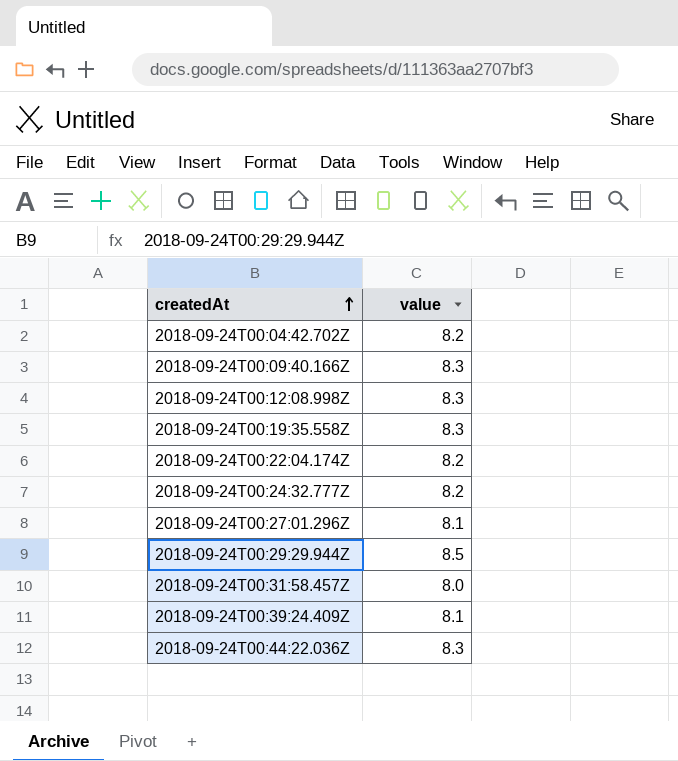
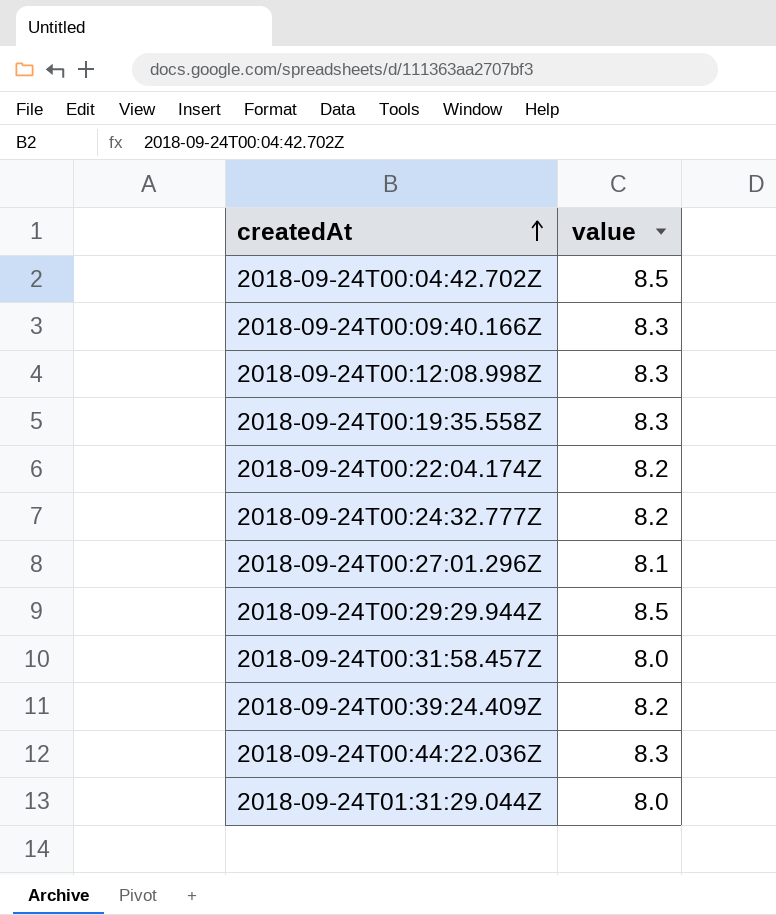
2018-09-24T00:04:42.702Z | value: 8.2 -> 8.5
2018-09-24T00:39:24.409Z | value: 8.1 -> 8.2
row 2018-09-24T01:31:29.044Z: none -> 8.0

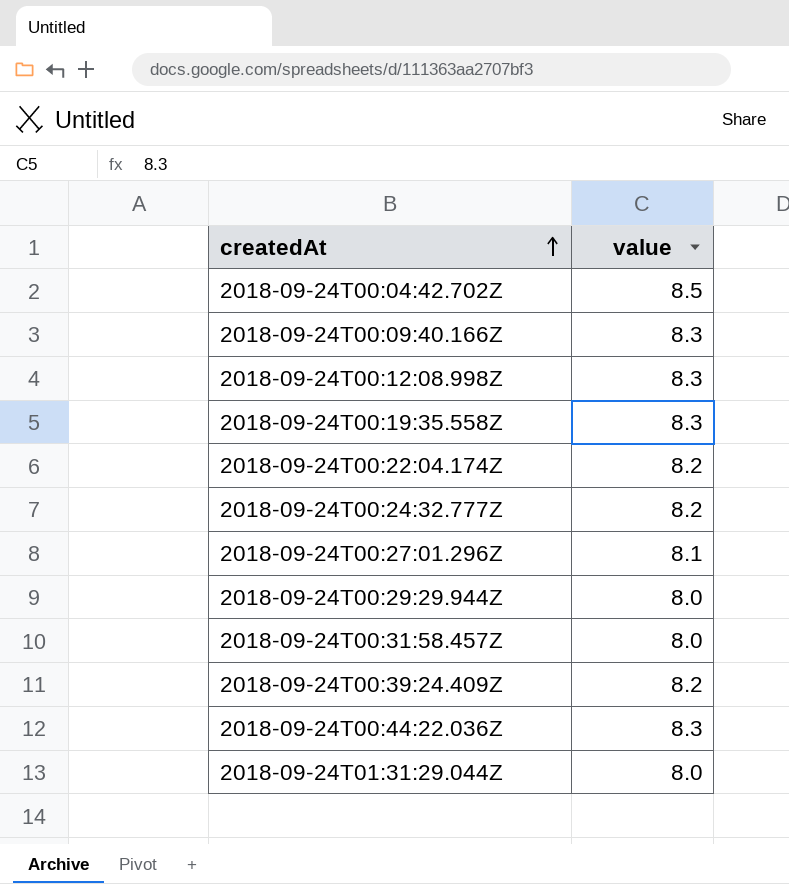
2018-09-24T00:29:29.944Z | value: 8.5 -> 8.0

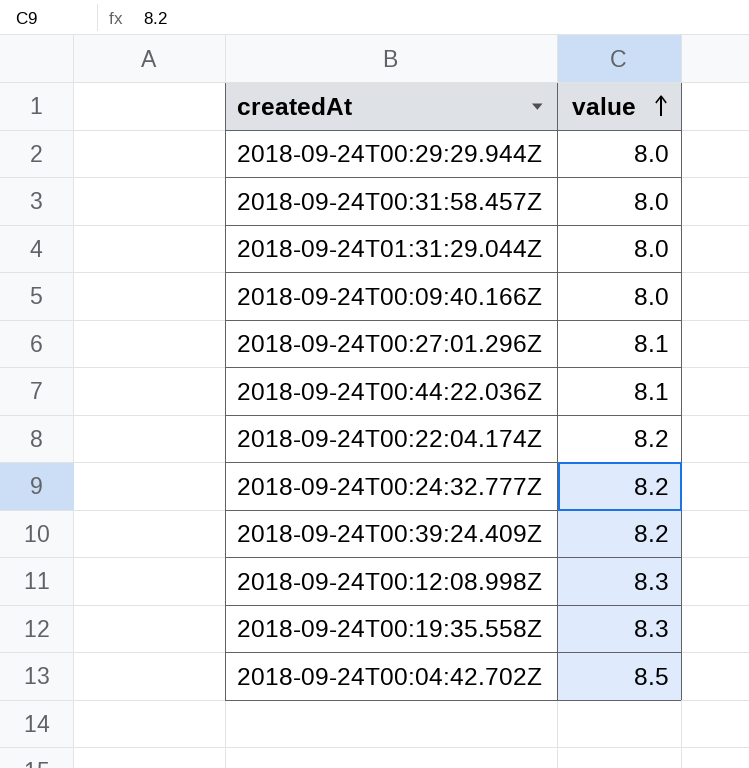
row order: createdAt ascending -> value ascending
2018-09-24T00:09:40.166Z | value: 8.3 -> 8.0
2018-09-24T00:44:22.036Z | value: 8.3 -> 8.1

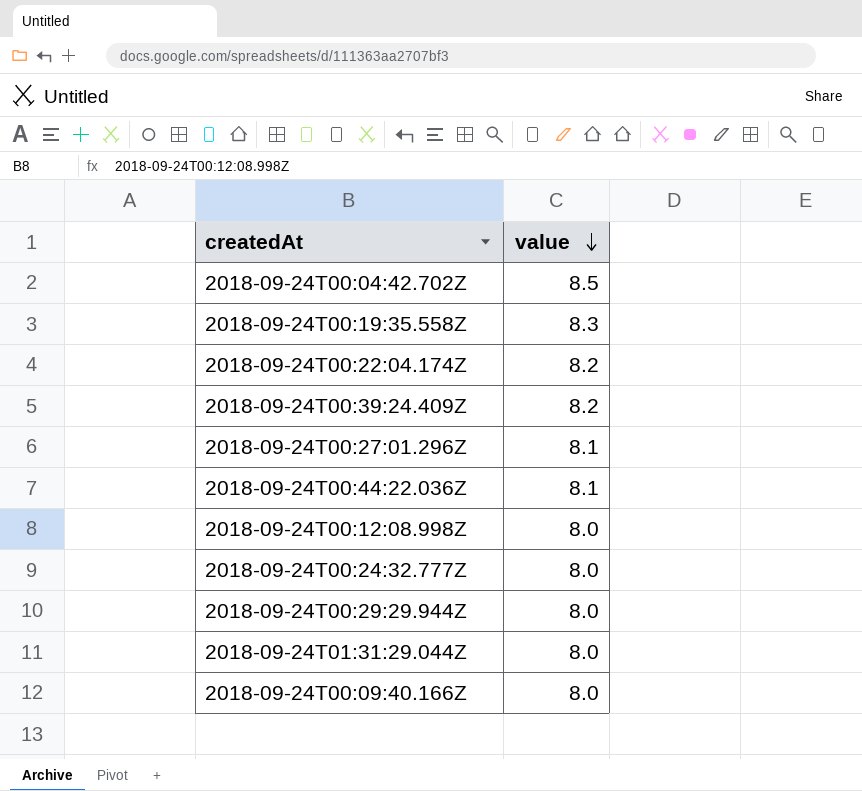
row order: value ascending -> value descending
row 2018-09-24T00:31:58.457Z: 8.0 -> none
2018-09-24T00:12:08.998Z | value: 8.3 -> 8.0
2018-09-24T00:24:32.777Z | value: 8.2 -> 8.0

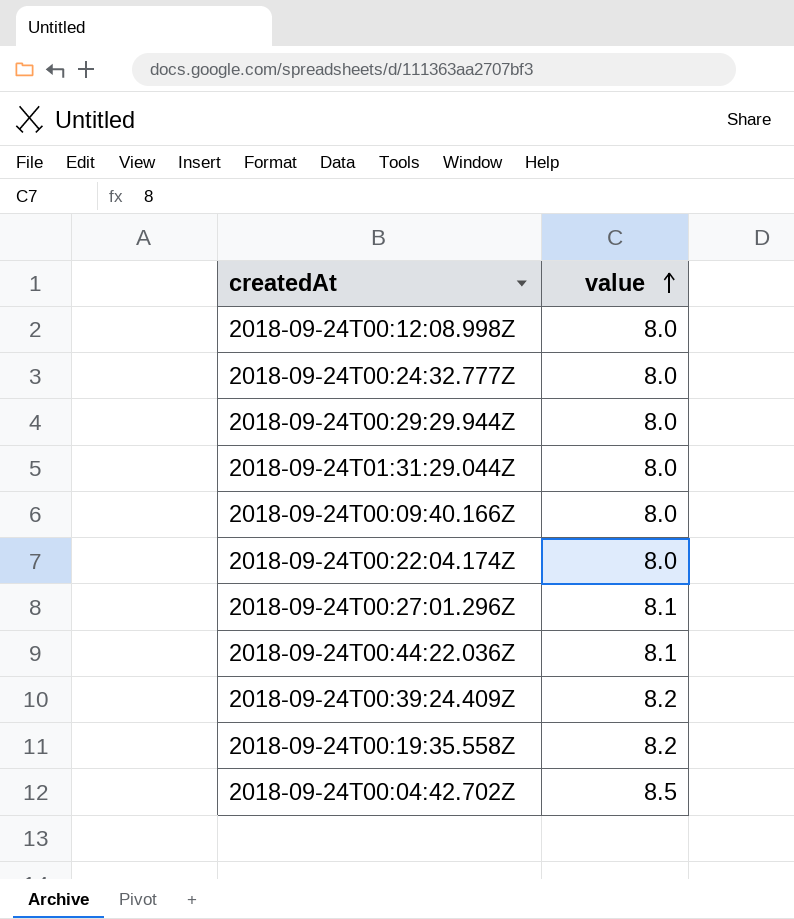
row order: value descending -> value ascending
2018-09-24T00:22:04.174Z | value: 8.2 -> 8.0
2018-09-24T00:19:35.558Z | value: 8.3 -> 8.2

